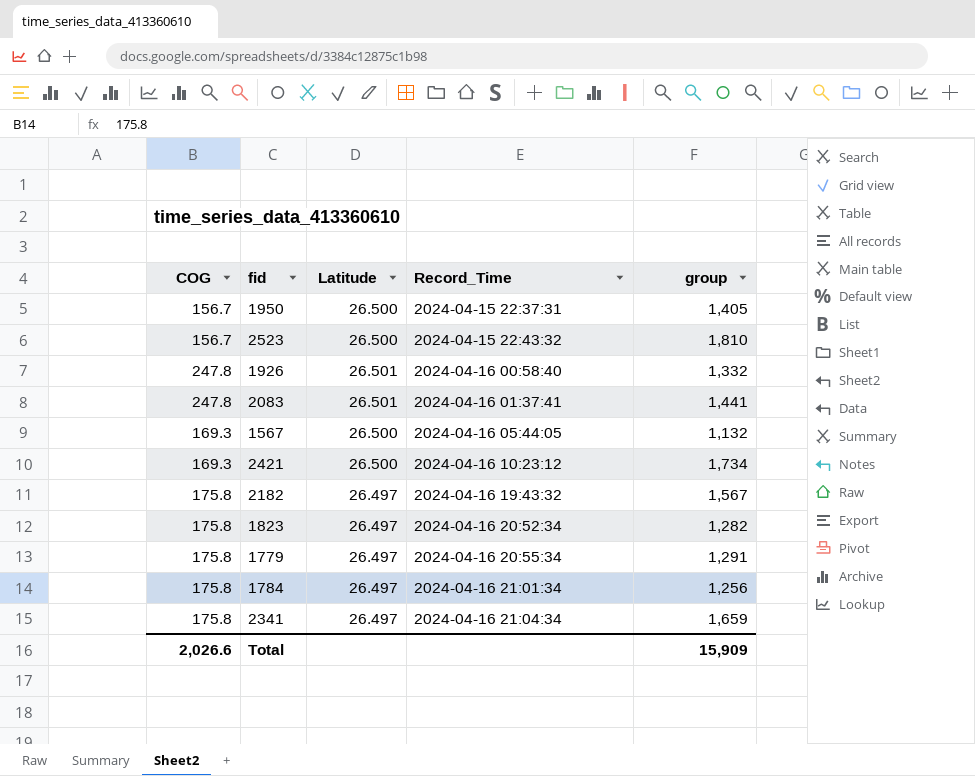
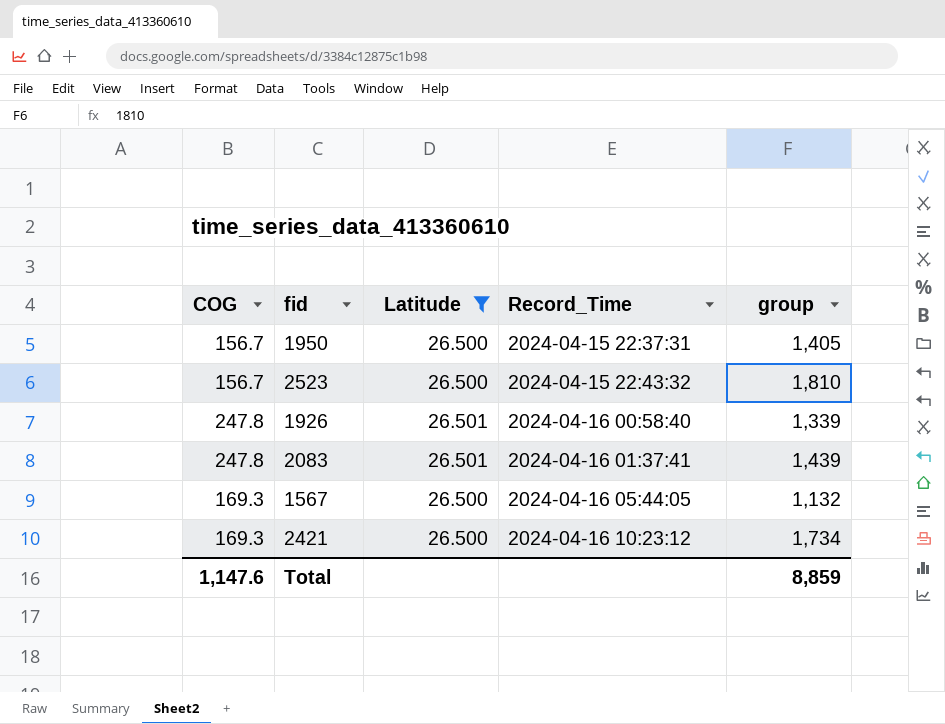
filter: none -> Latitude != 26.497
1926 | group: 1,332 -> 1,339
2083 | group: 1,441 -> 1,439
Total | COG: 2,026.6 -> 1,147.6
Total | group: 15,909 -> 8,859

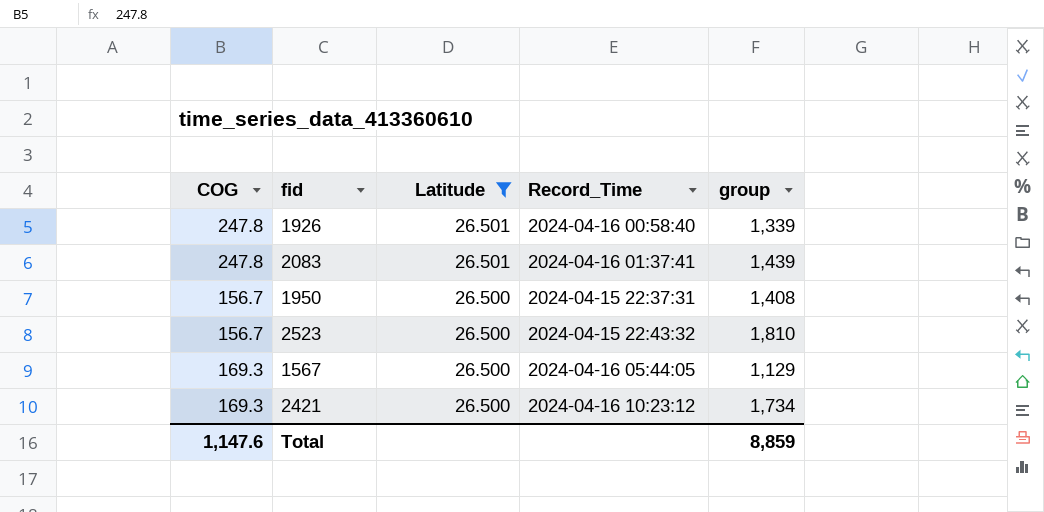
row order: Record_Time ascending -> Latitude descending
1950 | group: 1,405 -> 1,408
1567 | group: 1,132 -> 1,129

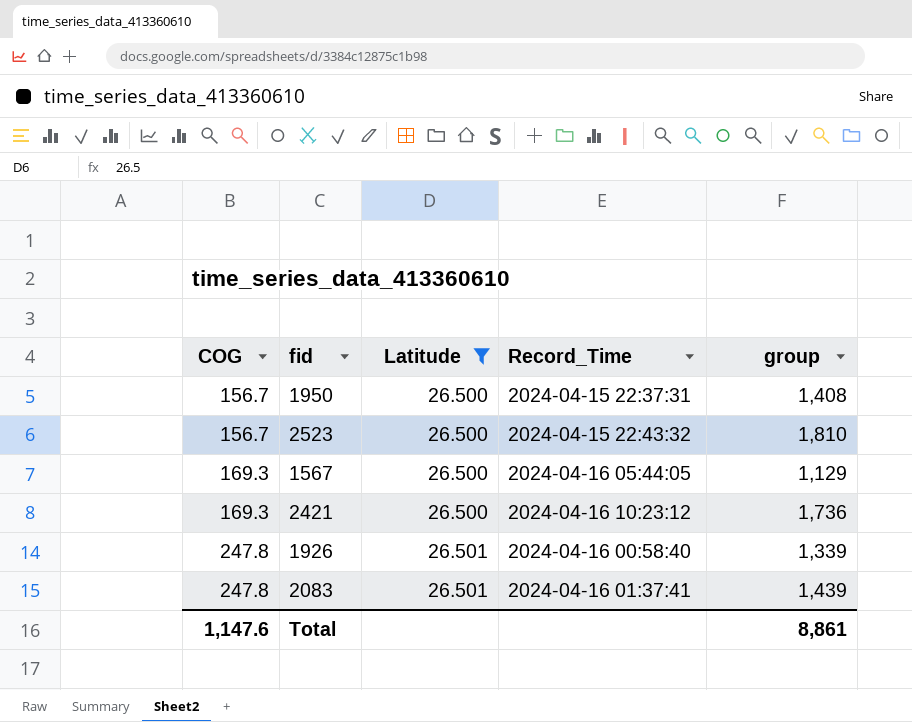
row order: Latitude descending -> COG ascending
2421 | group: 1,734 -> 1,736
Total | group: 8,859 -> 8,861

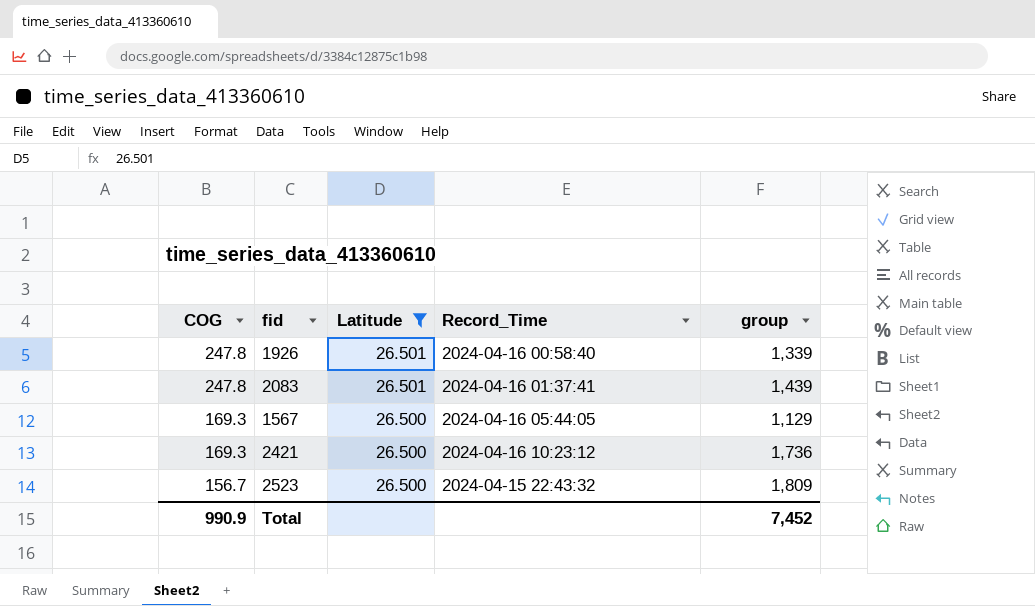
row order: COG ascending -> COG descending
row 1950: 156.7 | 26.500 | 2024-04-15 22:37:31 | 1,408 -> none
2523 | group: 1,810 -> 1,809
Total | COG: 1,147.6 -> 990.9
Total | group: 8,861 -> 7,452

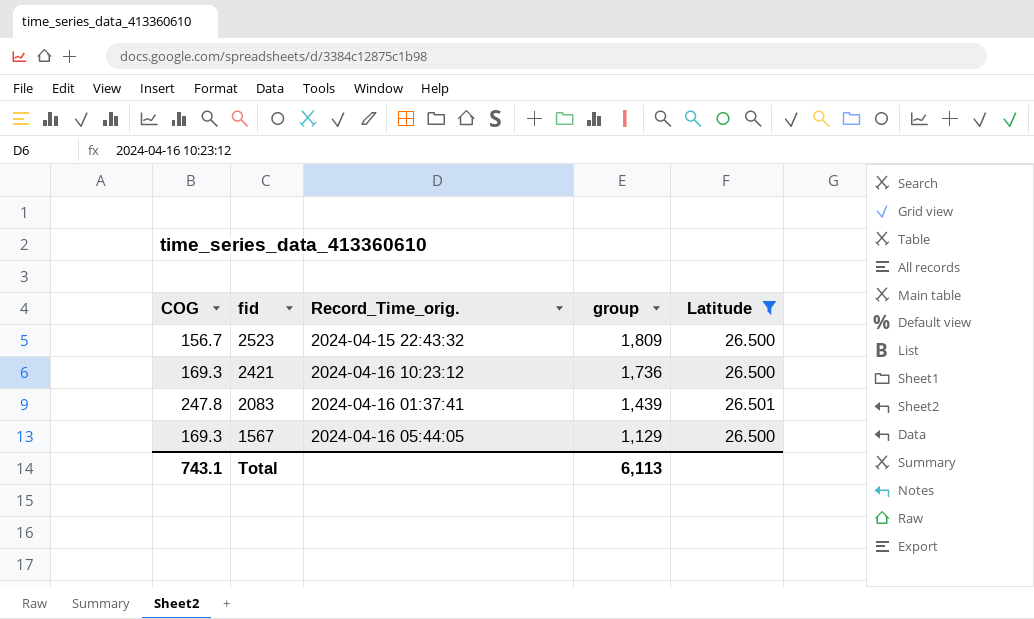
row order: COG descending -> fid descending
column name: Record_Time -> Record_Time_orig.
column Latitude | position: 3 -> 5
row 1926: 247.8 | 26.501 | 2024-04-16 00:58:40 | 1,339 -> none
Total | COG: 990.9 -> 743.1
Total | group: 7,452 -> 6,113

